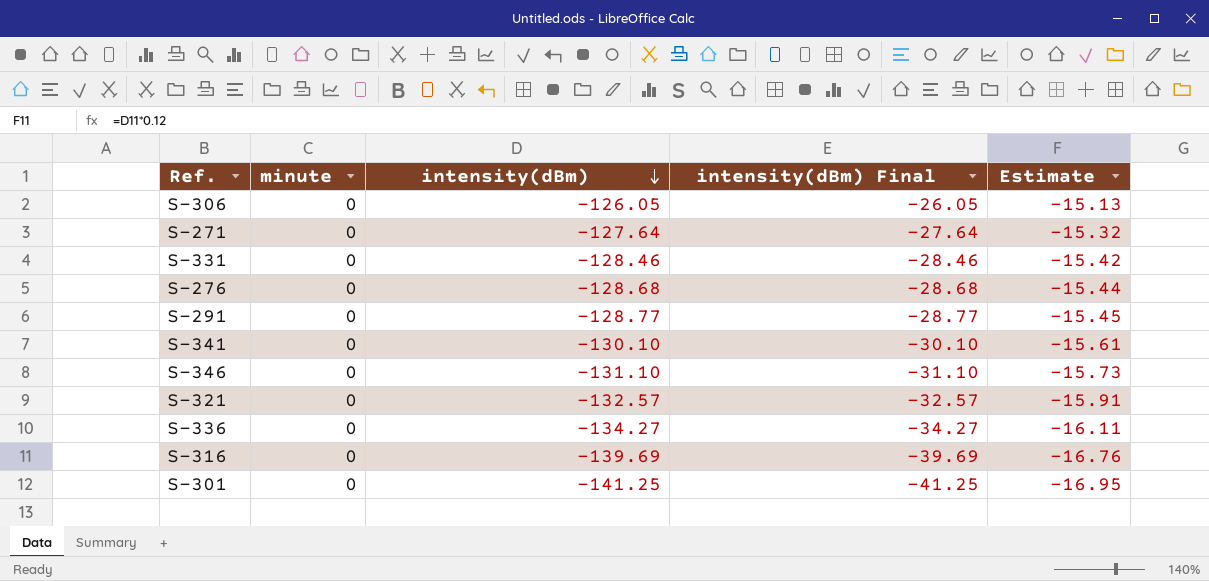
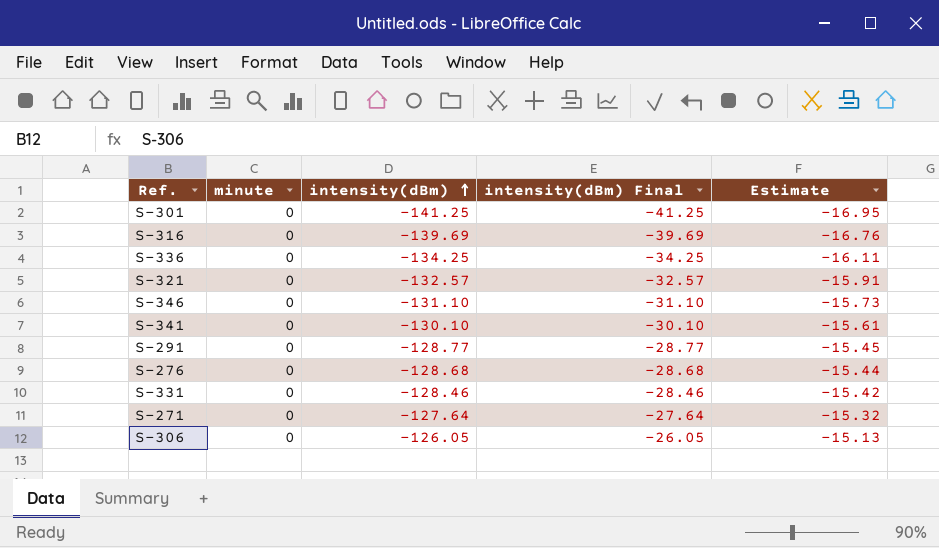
row order: intensity(dBm) descending -> intensity(dBm) ascending
S-336 | intensity(dBm): -134.27 -> -134.25
S-336 | intensity(dBm) Final: -34.27 -> -34.25

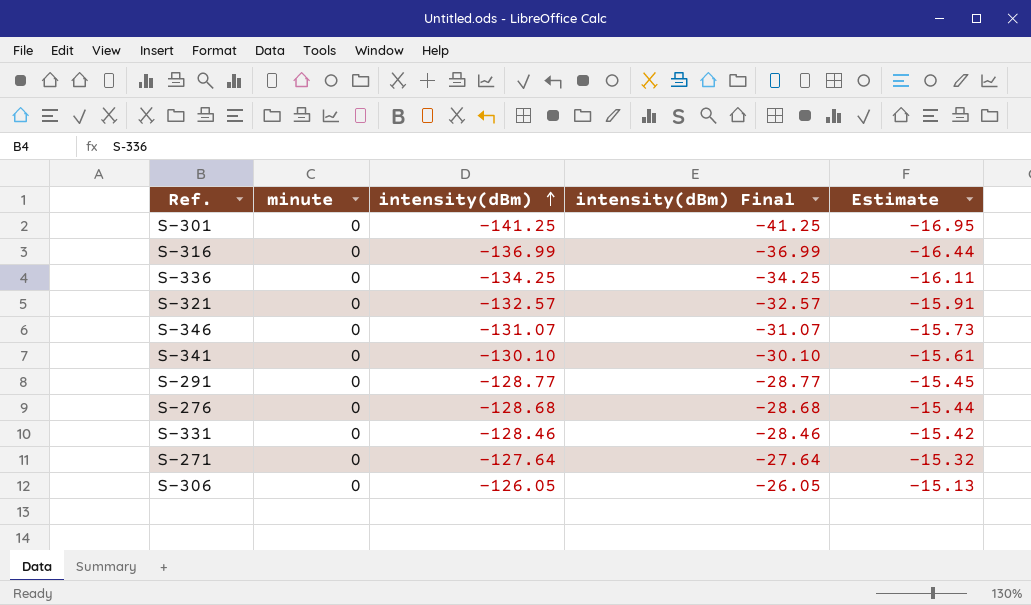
S-316 | intensity(dBm): -139.69 -> -136.99
S-316 | intensity(dBm) Final: -39.69 -> -36.99
S-316 | Estimate: -16.76 -> -16.44
S-346 | intensity(dBm): -131.10 -> -131.07
S-346 | intensity(dBm) Final: -31.10 -> -31.07

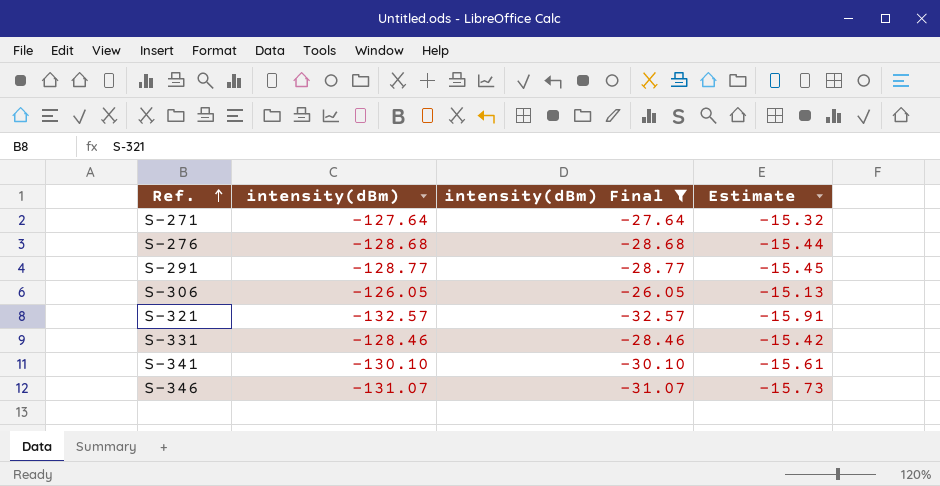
filter: none -> intensity(dBm) Final >= -32.57
row order: intensity(dBm) ascending -> Ref. ascending
column minute | position: 2 -> none

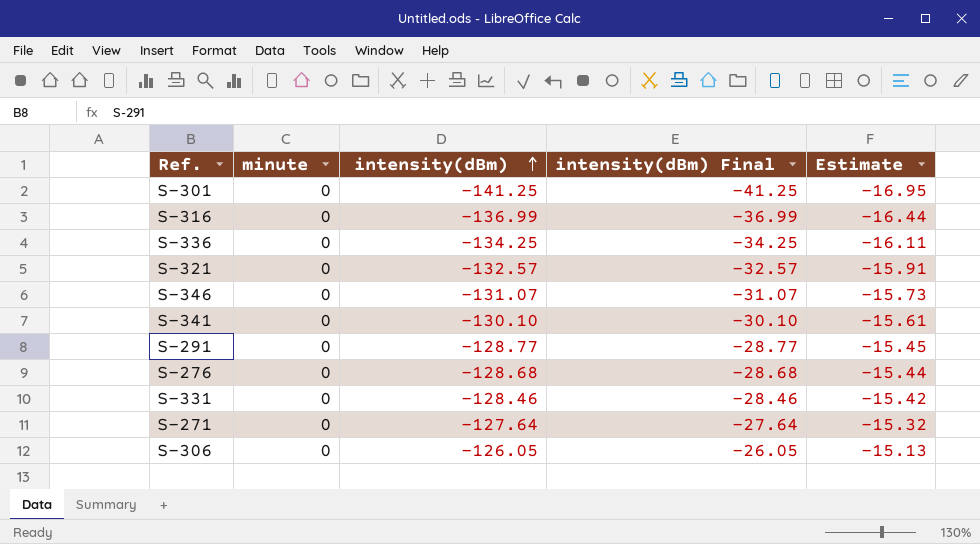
filter: intensity(dBm) Final >= -32.57 -> none
row order: Ref. ascending -> intensity(dBm) ascending
column minute | position: none -> 2

